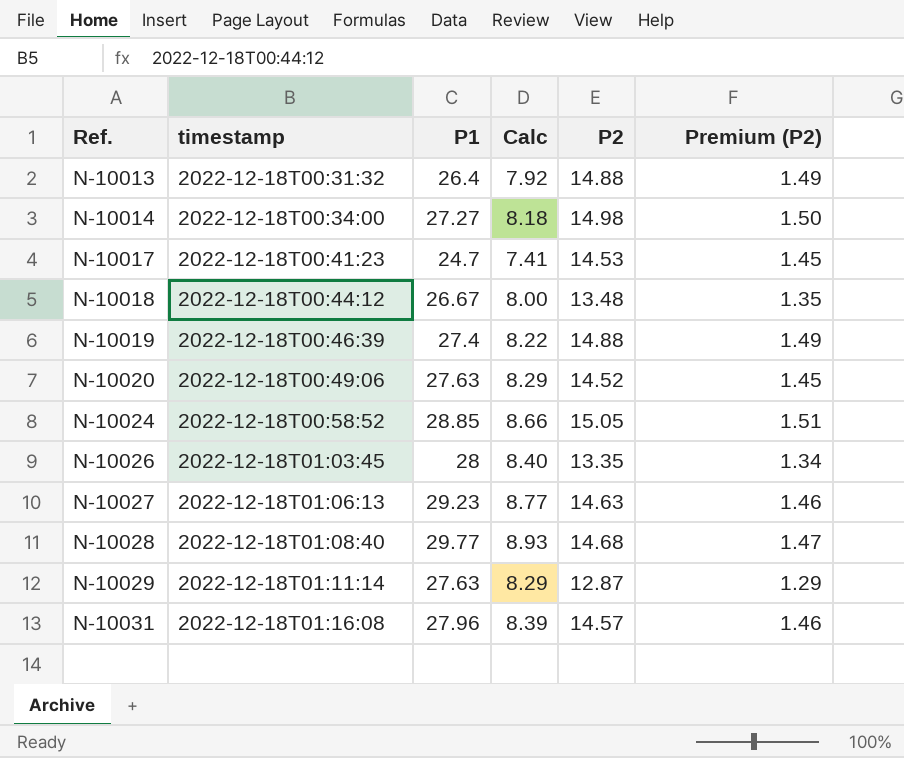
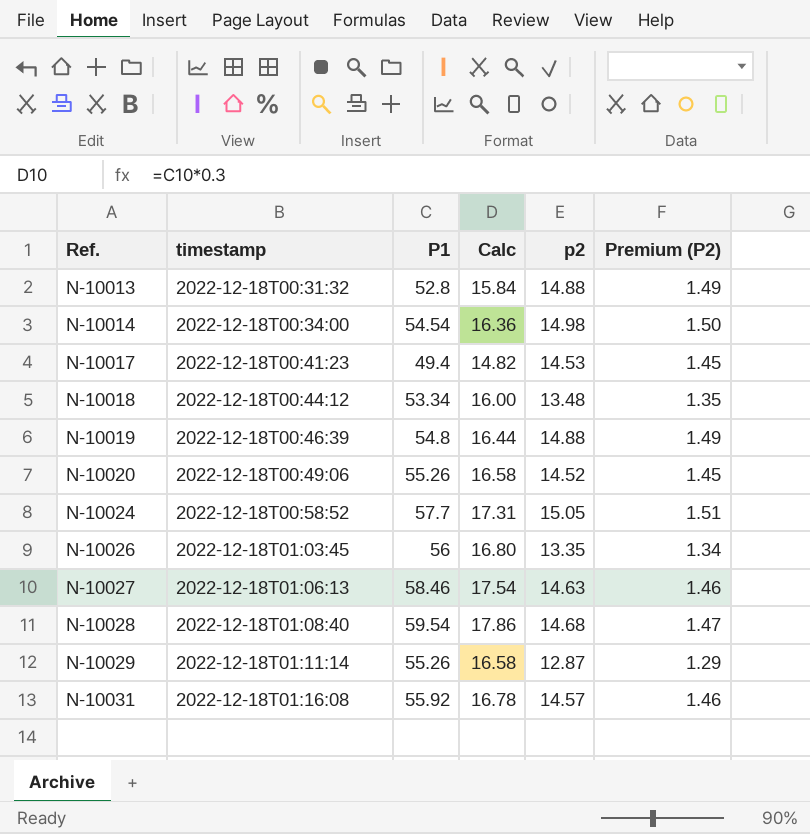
column name: P2 -> p2
N-10013 | P1: 26.4 -> 52.8
N-10013 | Calc: 7.92 -> 15.84
N-10014 | P1: 27.27 -> 54.54
N-10014 | Calc: 8.18 -> 16.36
N-10017 | P1: 24.7 -> 49.4
N-10017 | Calc: 7.41 -> 14.82
N-10018 | P1: 26.67 -> 53.34
N-10018 | Calc: 8.00 -> 16.00
N-10019 | P1: 27.4 -> 54.8
N-10019 | Calc: 8.22 -> 16.44
N-10020 | P1: 27.63 -> 55.26
N-10020 | Calc: 8.29 -> 16.58
N-10024 | P1: 28.85 -> 57.7
N-10024 | Calc: 8.66 -> 17.31
N-10026 | P1: 28 -> 56
N-10026 | Calc: 8.40 -> 16.80
N-10027 | P1: 29.23 -> 58.46
N-10027 | Calc: 8.77 -> 17.54
N-10028 | P1: 29.77 -> 59.54
N-10028 | Calc: 8.93 -> 17.86
N-10029 | P1: 27.63 -> 55.26
N-10029 | Calc: 8.29 -> 16.58
N-10031 | P1: 27.96 -> 55.92
N-10031 | Calc: 8.39 -> 16.78

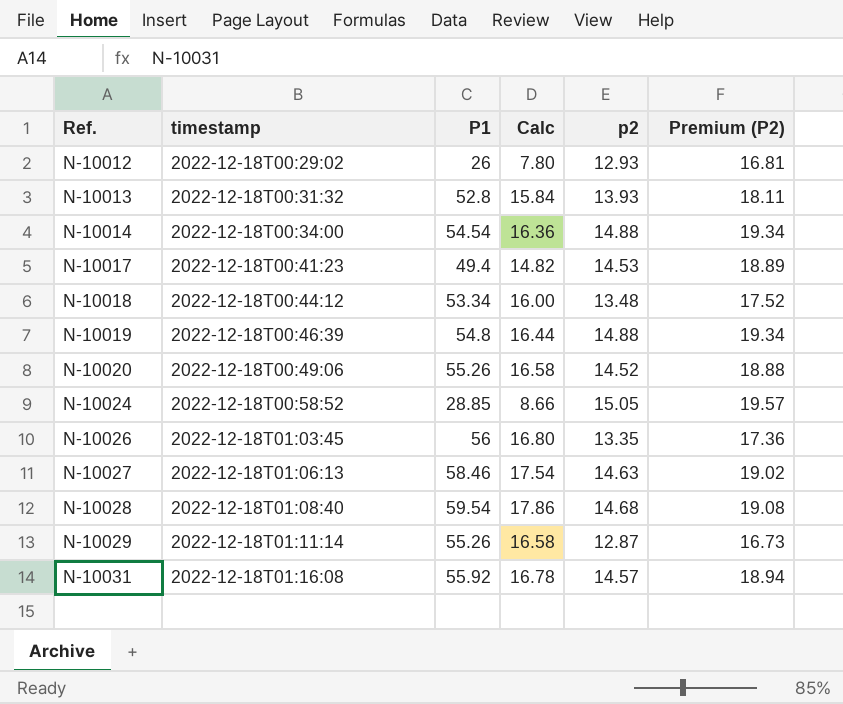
column Premium (P2) | formula: [p2] * 0.1 -> [p2] * 1.3
row N-10012: none -> 2022-12-18T00:29:02 | 26 | 7.80 | 12.93 | 16.81
N-10013 | p2: 14.88 -> 13.93
N-10014 | p2: 14.98 -> 14.88
N-10024 | P1: 57.7 -> 28.85
N-10024 | Calc: 17.31 -> 8.66

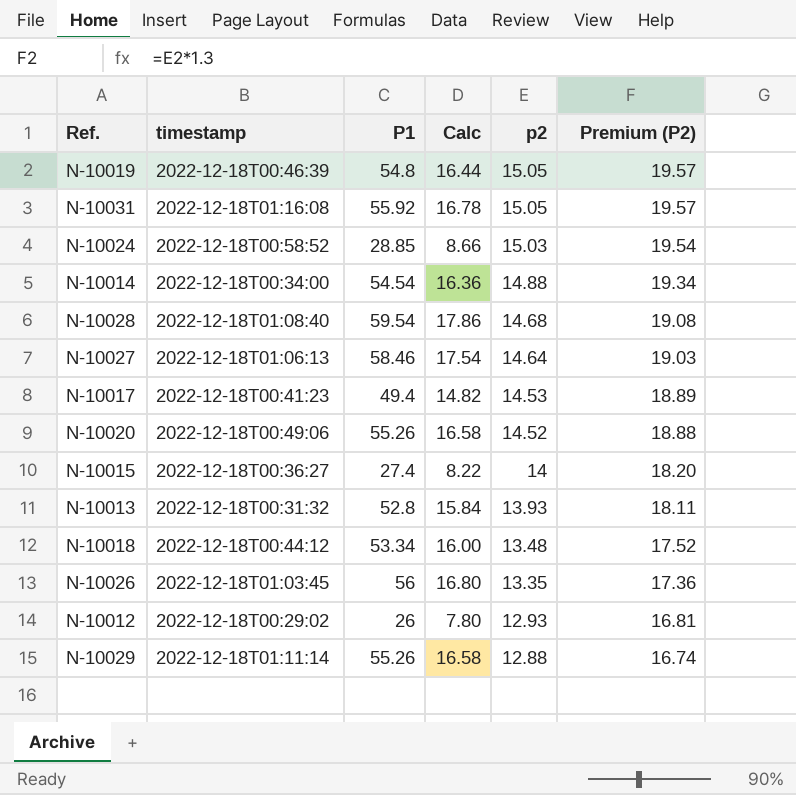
row order: Ref. ascending -> p2 descending
N-10019 | p2: 14.88 -> 15.05
N-10019 | Premium (P2): 19.34 -> 19.57
N-10031 | p2: 14.57 -> 15.05
N-10031 | Premium (P2): 18.94 -> 19.57
N-10024 | p2: 15.05 -> 15.03
N-10024 | Premium (P2): 19.57 -> 19.54
N-10027 | p2: 14.63 -> 14.64
N-10027 | Premium (P2): 19.02 -> 19.03
row N-10015: none -> 2022-12-18T00:36:27 | 27.4 | 8.22 | 14 | 18.20
N-10029 | p2: 12.87 -> 12.88
N-10029 | Premium (P2): 16.73 -> 16.74

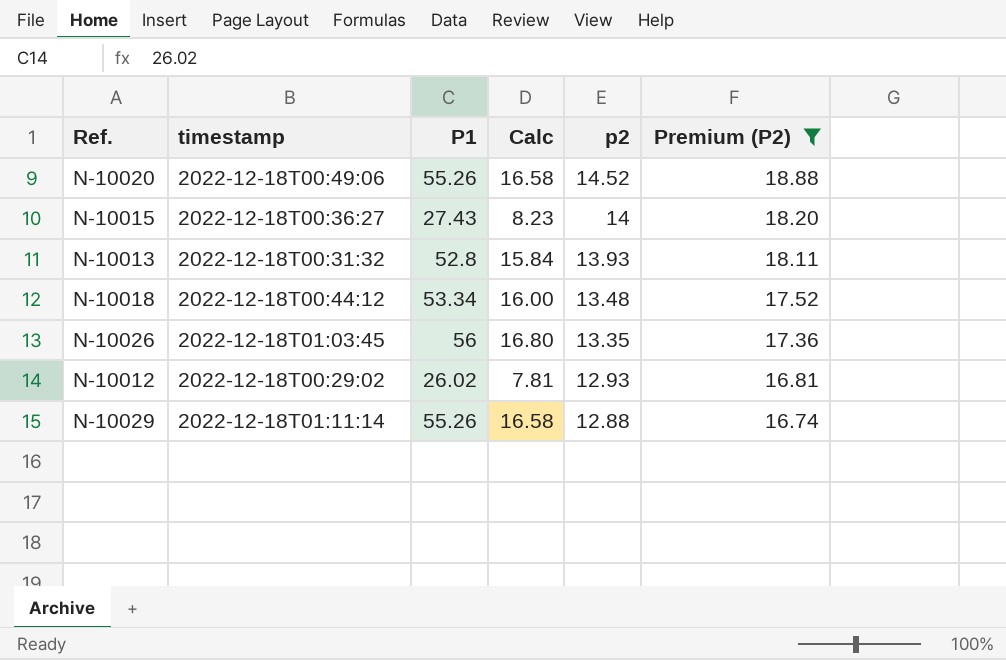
filter: none -> Premium (P2) <= 18.88
N-10015 | P1: 27.4 -> 27.43
N-10015 | Calc: 8.22 -> 8.23
N-10012 | P1: 26 -> 26.02
N-10012 | Calc: 7.80 -> 7.81

